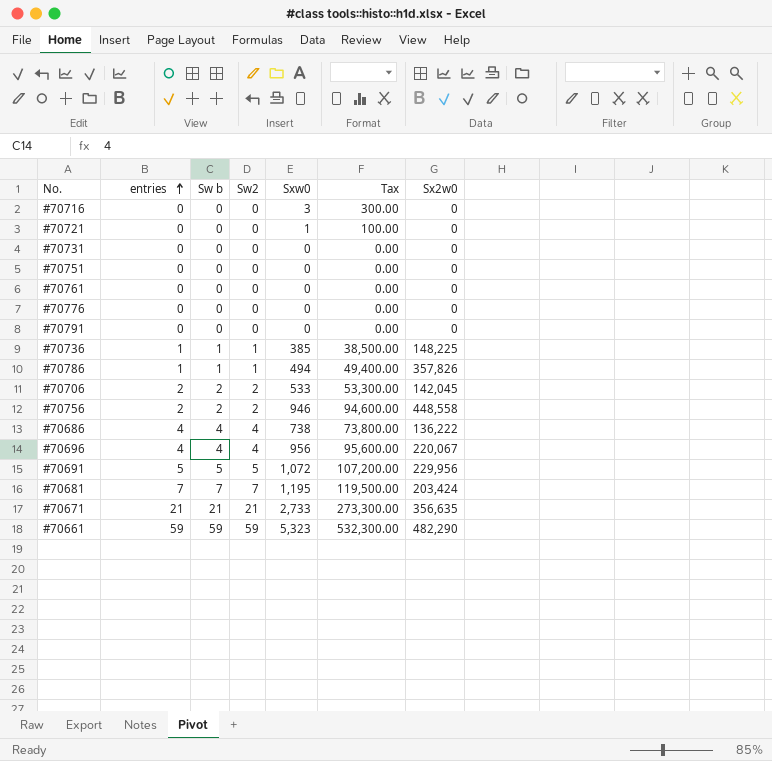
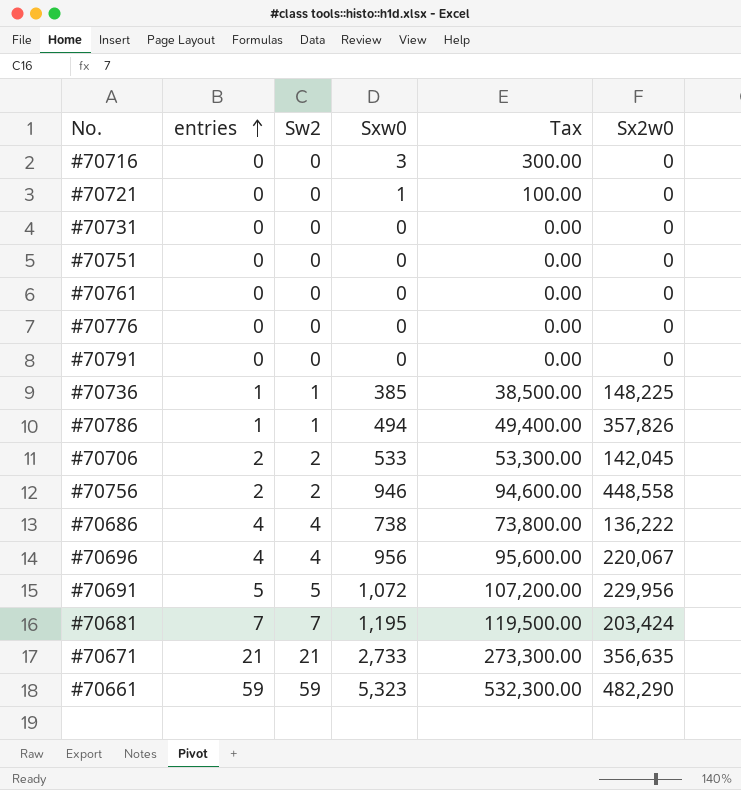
column Sw b | position: 3 -> none

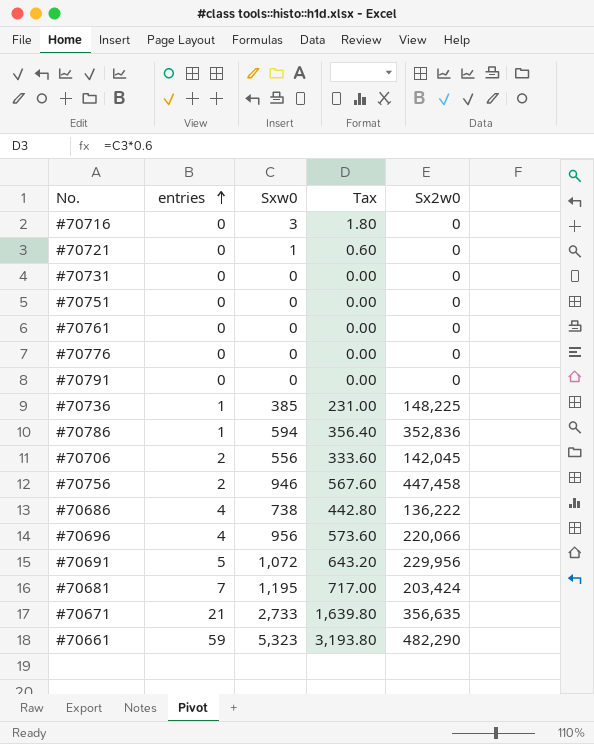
column Sw2 | position: 3 -> none
column Tax | formula: [Sxw0] * 100 -> [Sxw0] * 0.6
#70786 | Sxw0: 494 -> 594
#70786 | Sx2w0: 357,826 -> 352,836
#70706 | Sxw0: 533 -> 556
#70756 | Sx2w0: 448,558 -> 447,458
#70696 | Sx2w0: 220,067 -> 220,066

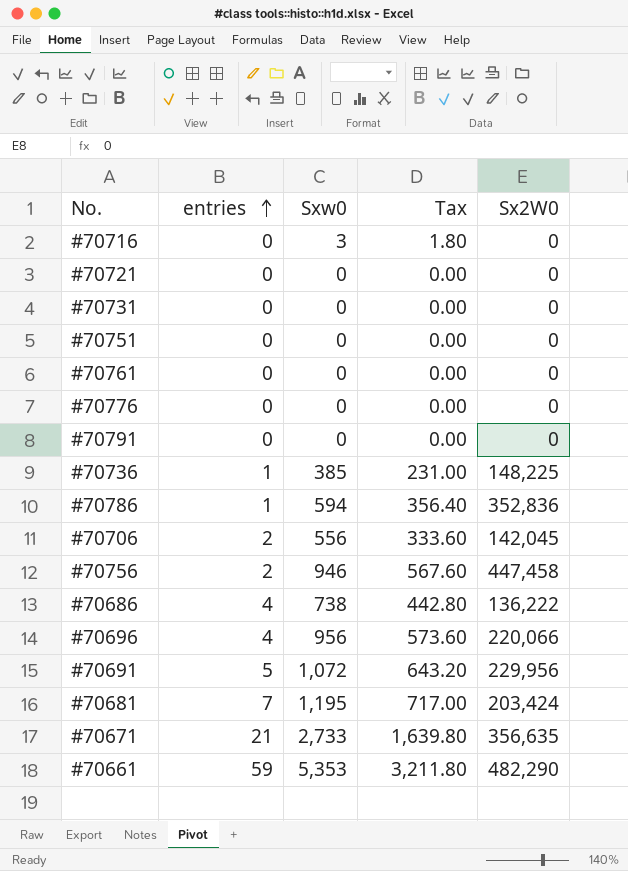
column name: Sx2w0 -> Sx2W0
#70721 | Sxw0: 1 -> 0
#70721 | Tax: 0.60 -> 0.00
#70661 | Sxw0: 5,323 -> 5,353
#70661 | Tax: 3,193.80 -> 3,211.80

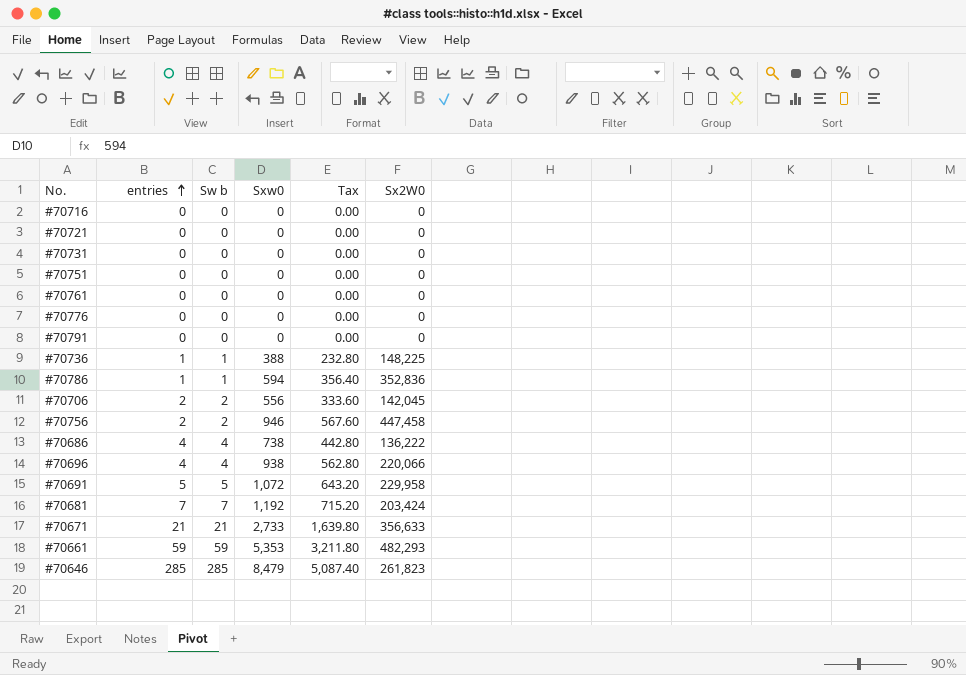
column Sw b | position: none -> 3
#70716 | Sxw0: 3 -> 0
#70716 | Tax: 1.80 -> 0.00
#70736 | Sxw0: 385 -> 388
#70736 | Tax: 231.00 -> 232.80
#70696 | Sxw0: 956 -> 938
#70696 | Tax: 573.60 -> 562.80
#70691 | Sx2W0: 229,956 -> 229,958
#70681 | Sxw0: 1,195 -> 1,192
#70681 | Tax: 717.00 -> 715.20
#70671 | Sx2W0: 356,635 -> 356,633
#70661 | Sx2W0: 482,290 -> 482,293
row #70646: none -> 285 | 285 | 8,479 | 5,087.40 | 261,823

